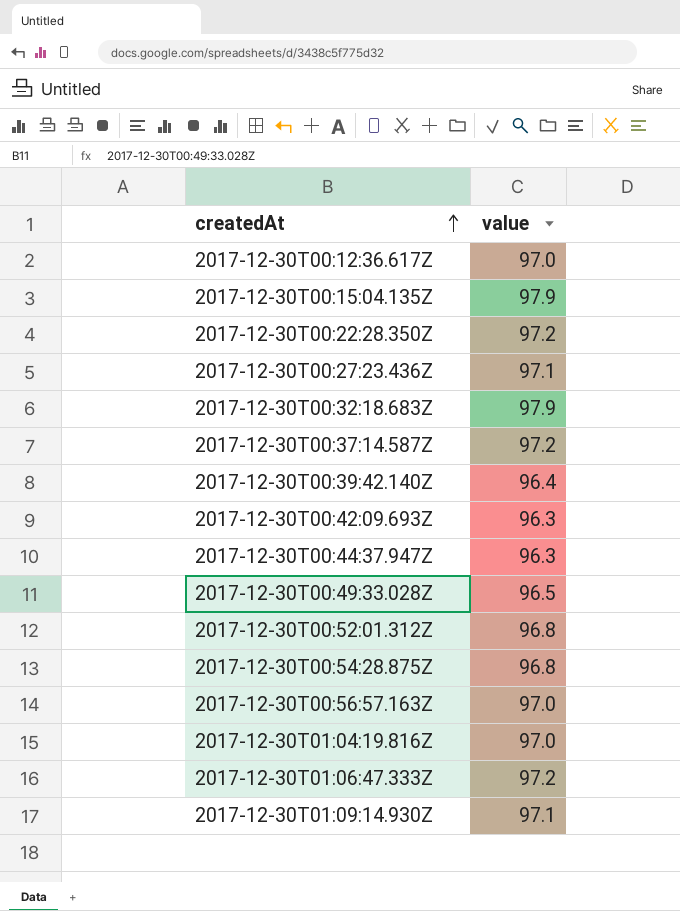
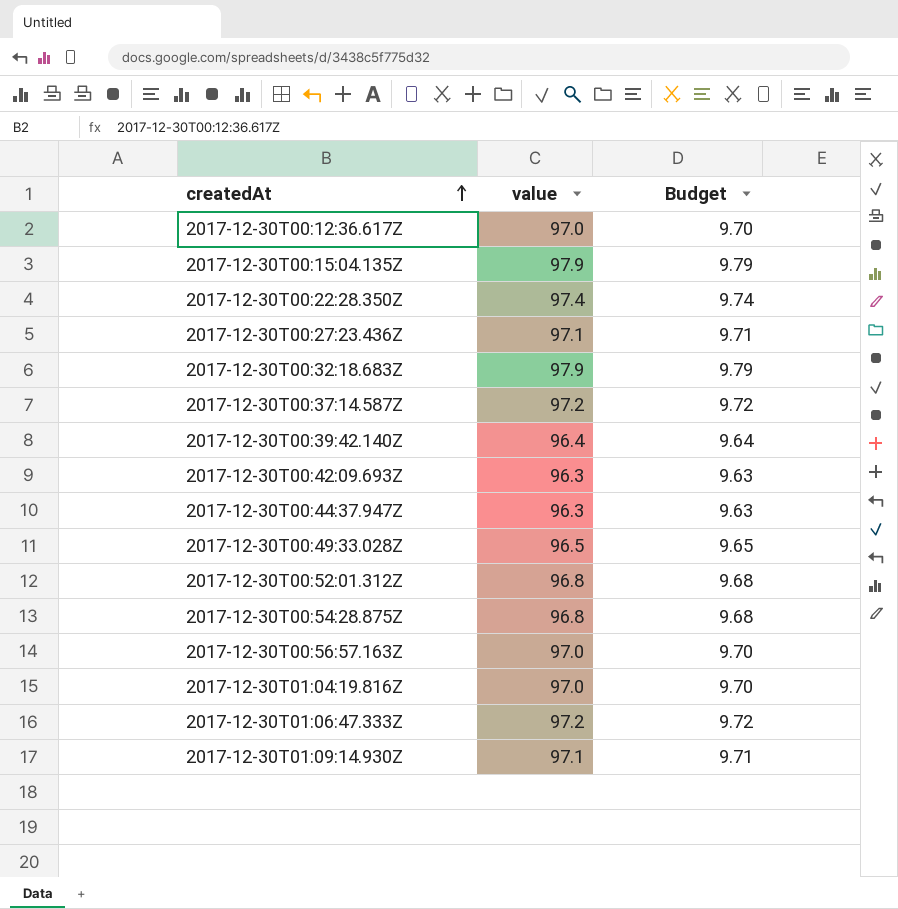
column Budget | formula: none -> [value] * 0.1
2017-12-30T00:22:28.350Z | value: 97.2 -> 97.4

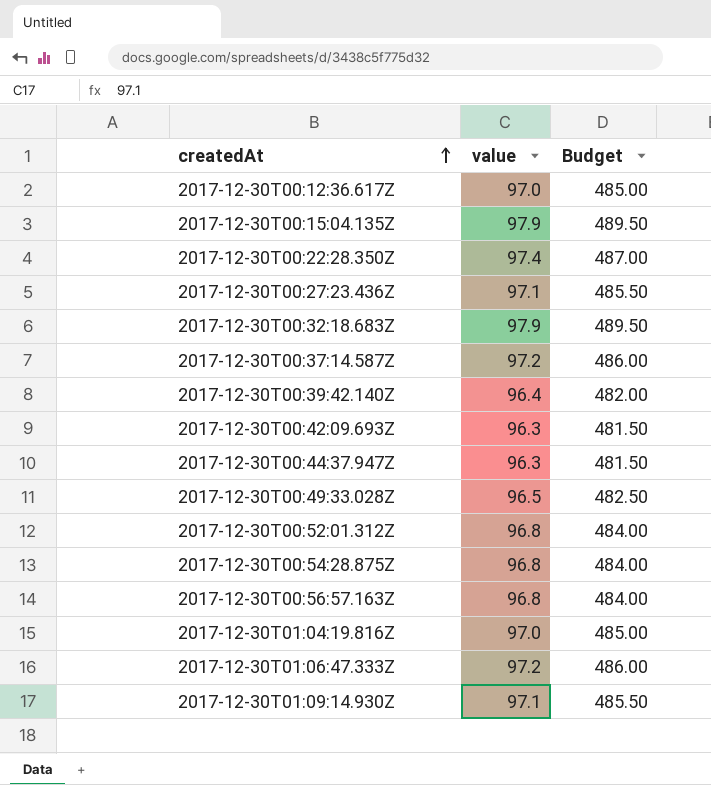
column Budget | formula: [value] * 0.1 -> [value] * 5
2017-12-30T00:56:57.163Z | value: 97.0 -> 96.8

